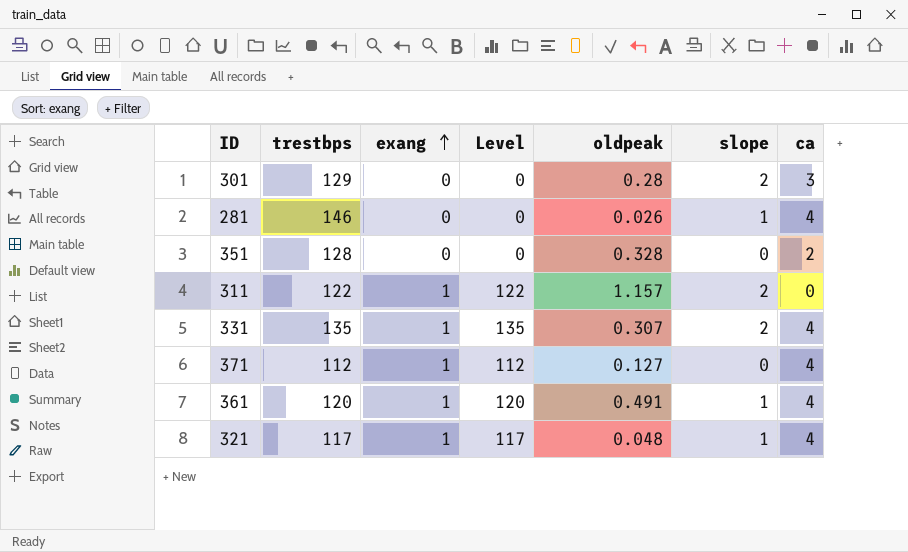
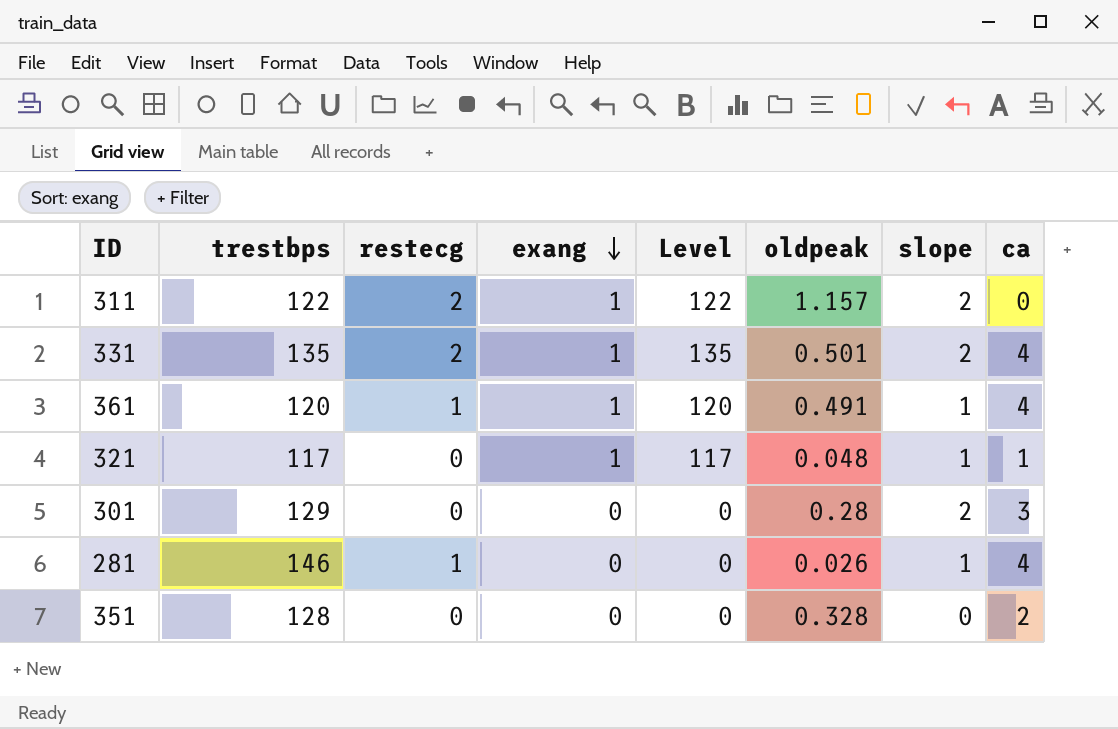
row order: exang ascending -> exang descending
column restecg | position: none -> 3
row 371: 112 | 1 | 112 | 0.127 | 0 | 4 -> none
331 | oldpeak: 0.307 -> 0.501
321 | ca: 4 -> 1

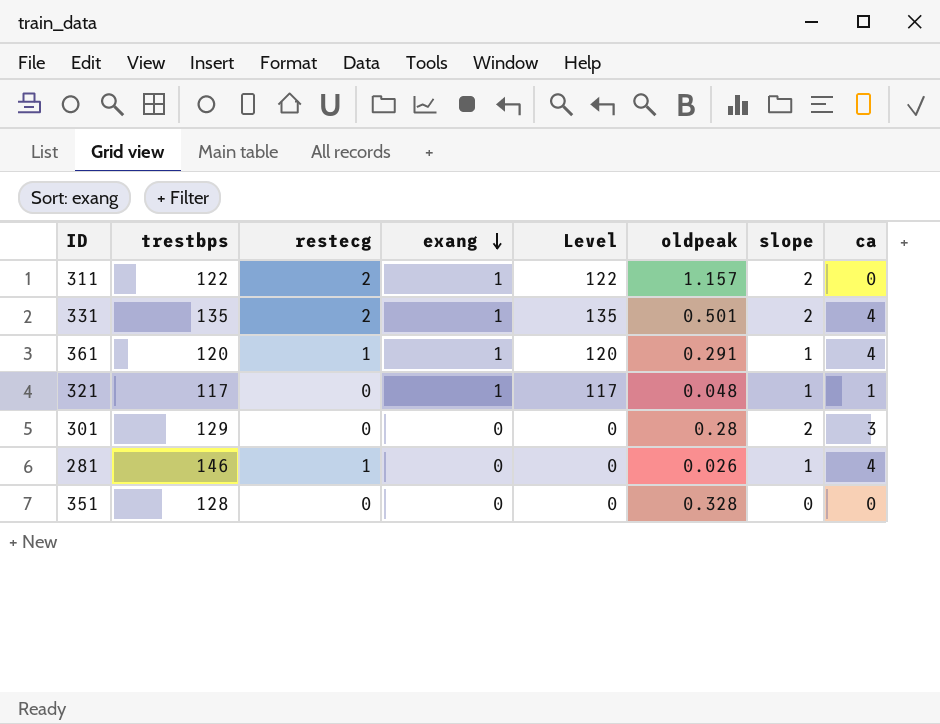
361 | oldpeak: 0.491 -> 0.291
351 | ca: 2 -> 0

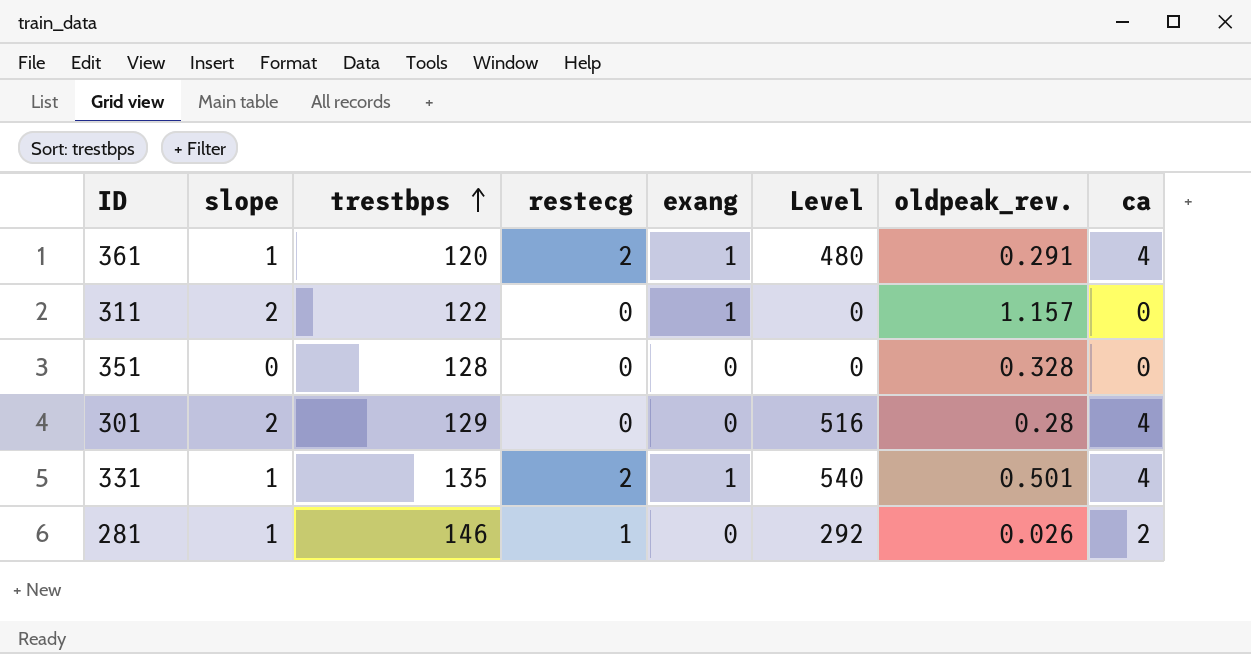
row order: exang descending -> trestbps ascending
column slope | position: 7 -> 2
column Level | formula: [trestbps] * [exang] -> [trestbps] * [ca]
column name: oldpeak -> oldpeak_rev.
row 321: 117 | 0 | 1 | 117 | 0.048 | 1 | 1 -> none
361 | restecg: 1 -> 2
311 | restecg: 2 -> 0
301 | ca: 3 -> 4
331 | slope: 2 -> 1
281 | ca: 4 -> 2

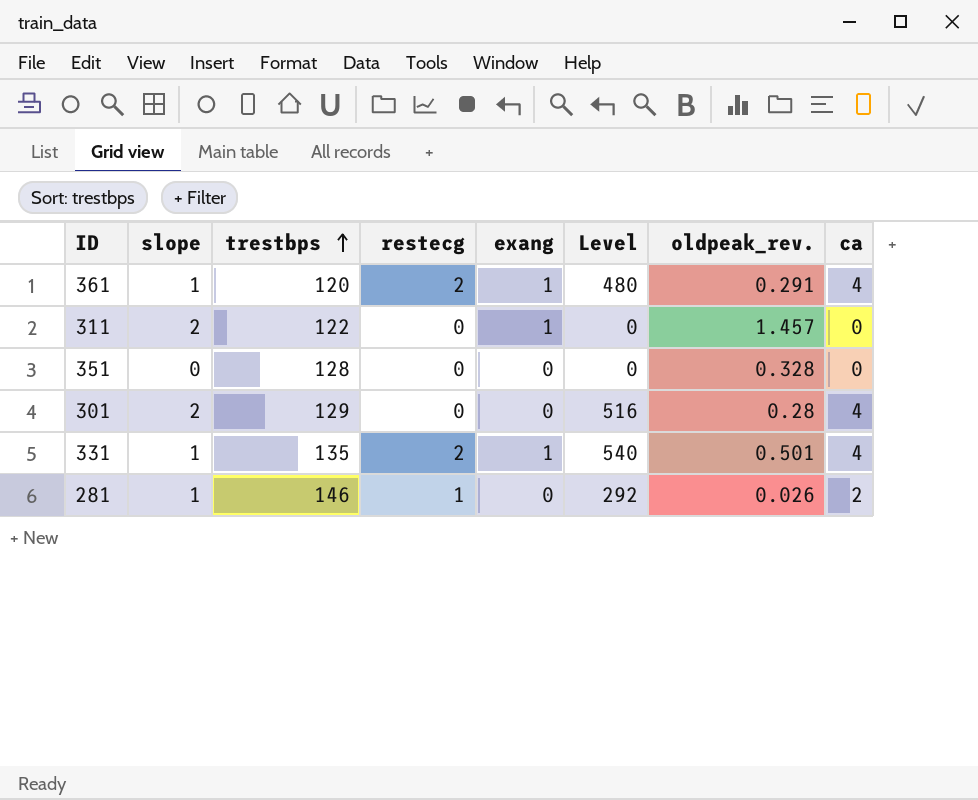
311 | oldpeak_rev.: 1.157 -> 1.457

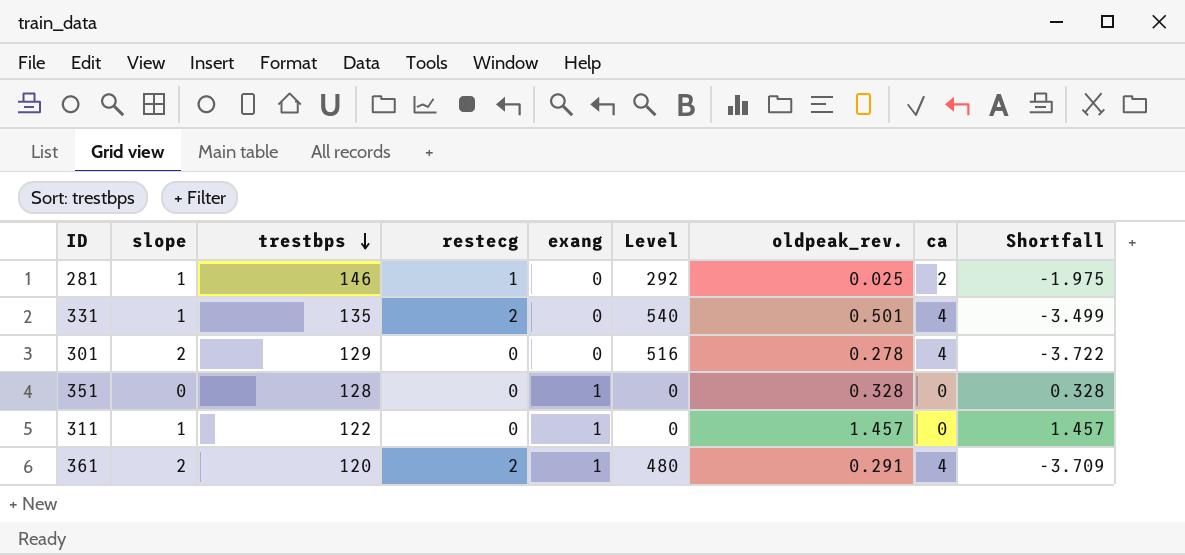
row order: trestbps ascending -> trestbps descending
column Shortfall | formula: none -> [oldpeak_rev.] - [ca]
281 | oldpeak_rev.: 0.026 -> 0.025
331 | exang: 1 -> 0
301 | oldpeak_rev.: 0.28 -> 0.278
351 | exang: 0 -> 1
311 | slope: 2 -> 1
361 | slope: 1 -> 2

